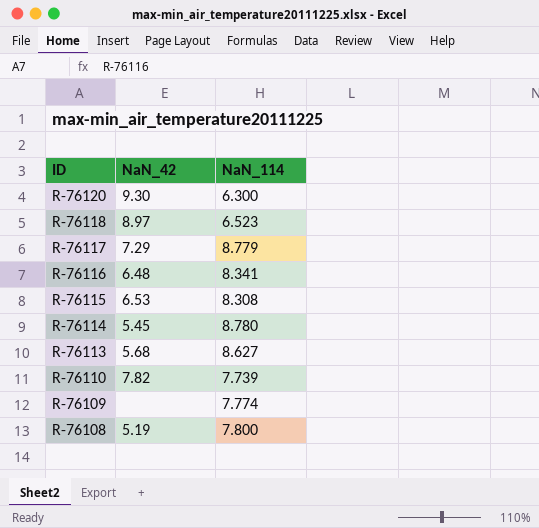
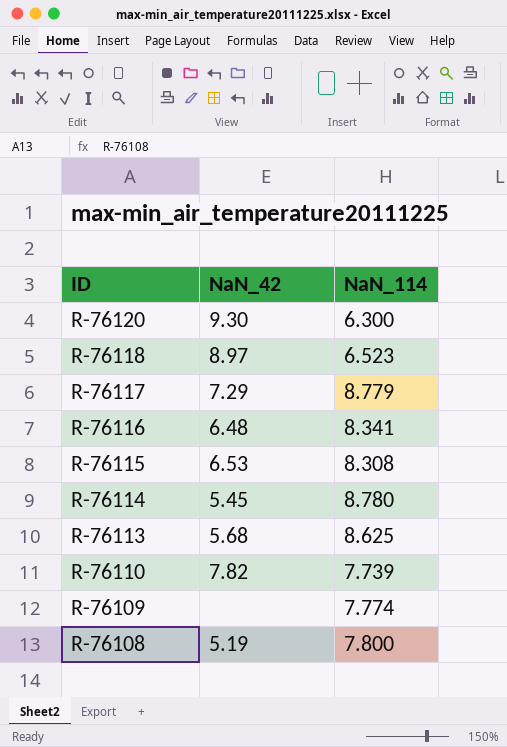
R-76113 | NaN_114: 8.627 -> 8.625

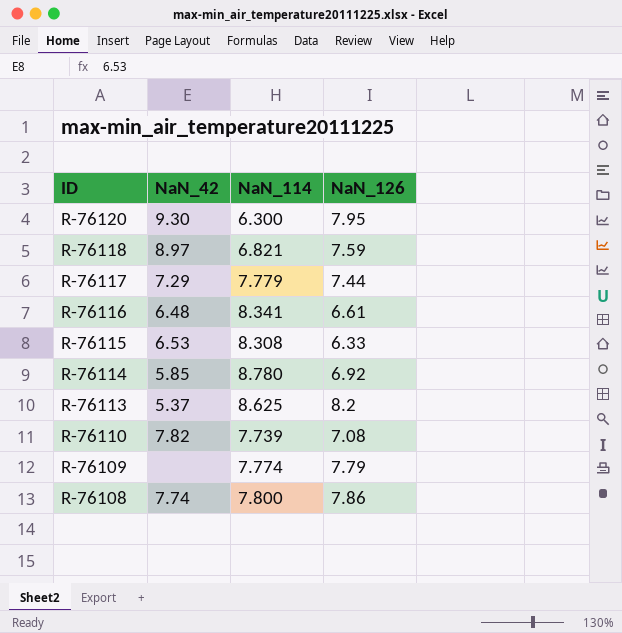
column NaN_126 | position: none -> 4
R-76118 | NaN_114: 6.523 -> 6.821
R-76117 | NaN_114: 8.779 -> 7.779
R-76114 | NaN_42: 5.45 -> 5.85
R-76113 | NaN_42: 5.68 -> 5.37
R-76108 | NaN_42: 5.19 -> 7.74

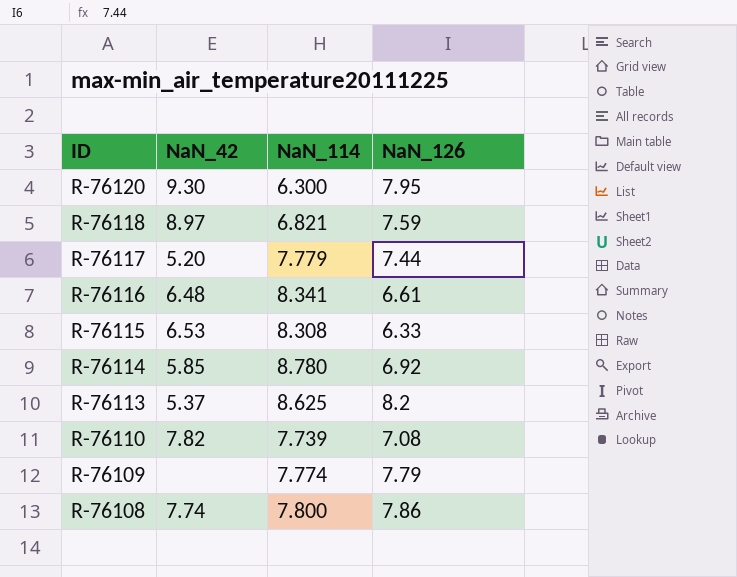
R-76117 | NaN_42: 7.29 -> 5.20

